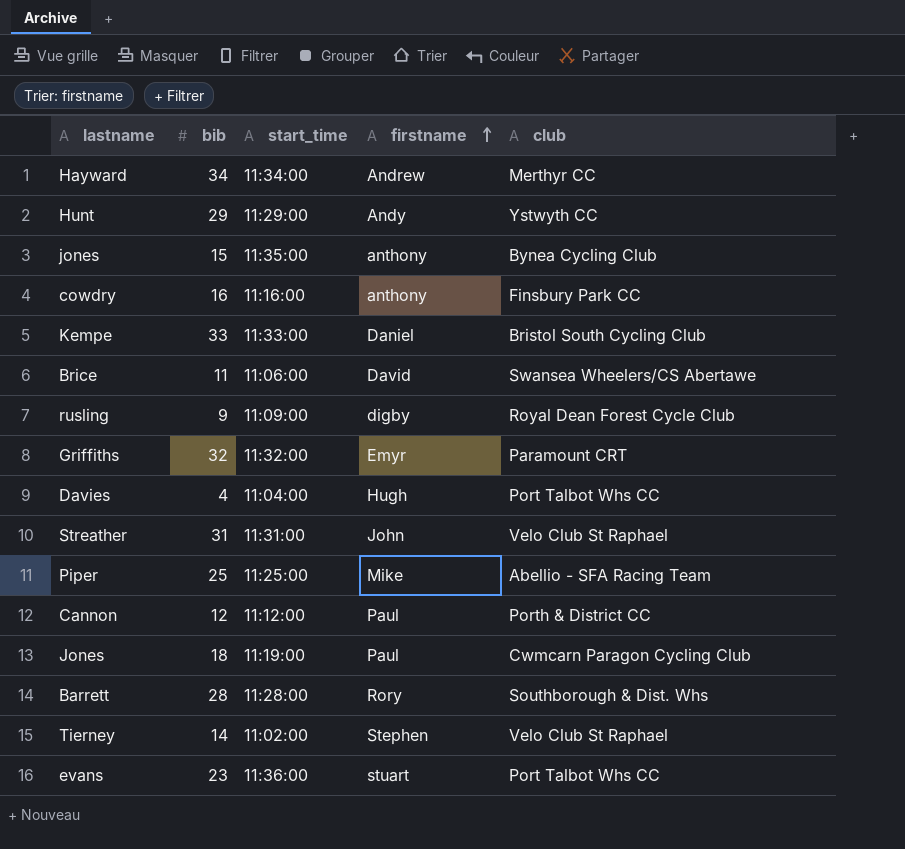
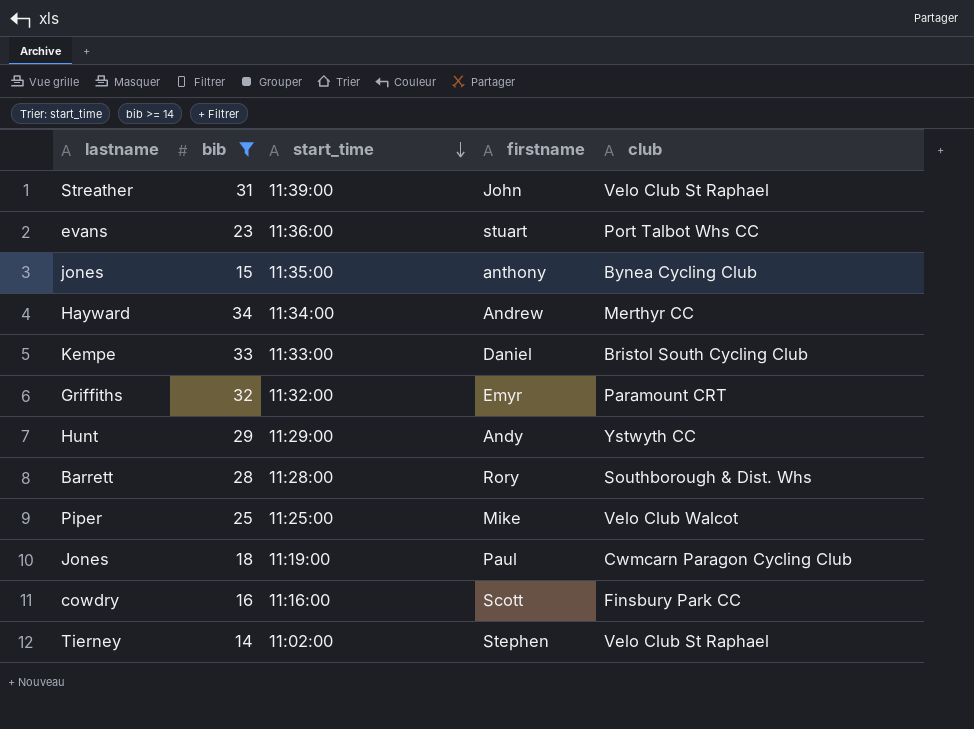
filter: none -> bib >= 14
row order: firstname ascending -> start_time descending
Streather | start_time: 11:31:00 -> 11:39:00
Piper | club: Abellio - SFA Racing Team -> Velo Club Walcot
cowdry | firstname: anthony -> Scott

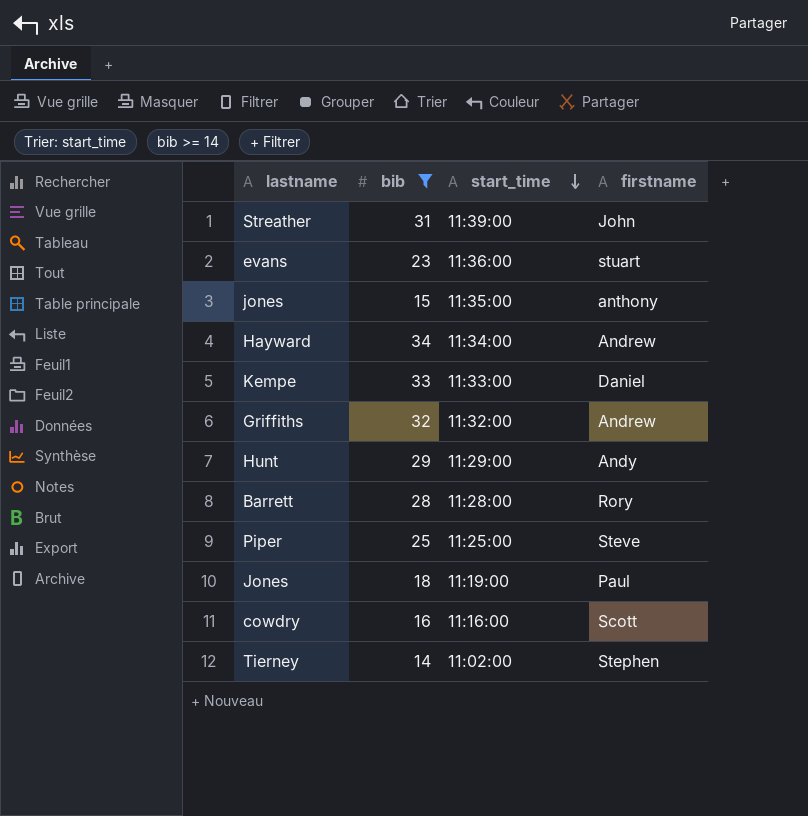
column club | position: 5 -> none
Griffiths | firstname: Emyr -> Andrew
Piper | firstname: Mike -> Steve

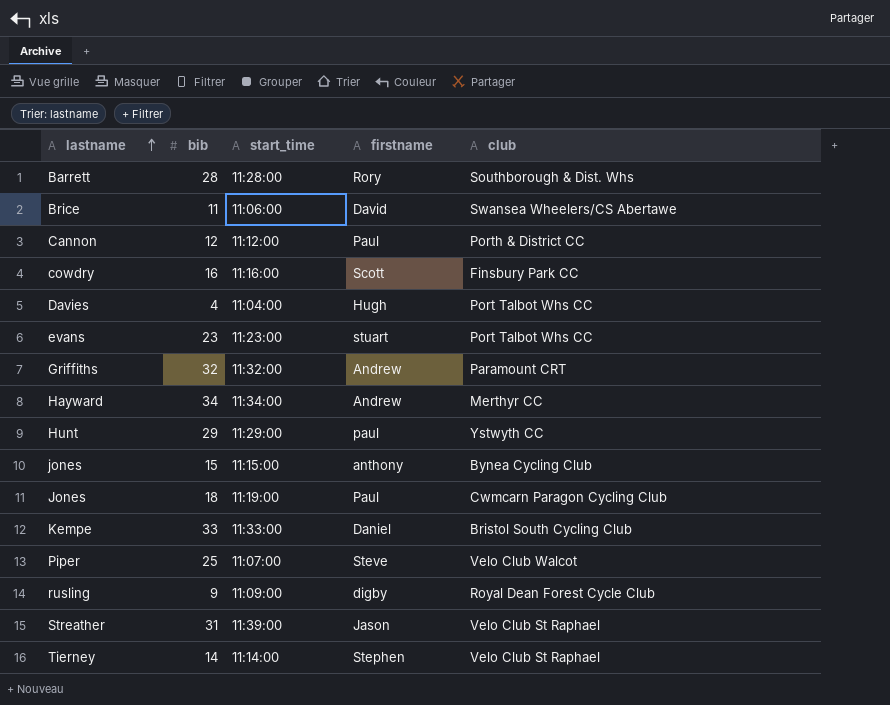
filter: bib >= 14 -> none
row order: start_time descending -> lastname ascending
column club | position: none -> 5
evans | start_time: 11:36:00 -> 11:23:00
Hunt | firstname: Andy -> paul
jones | start_time: 11:35:00 -> 11:15:00
Piper | start_time: 11:25:00 -> 11:07:00
Streather | firstname: John -> Jason
Tierney | start_time: 11:02:00 -> 11:14:00

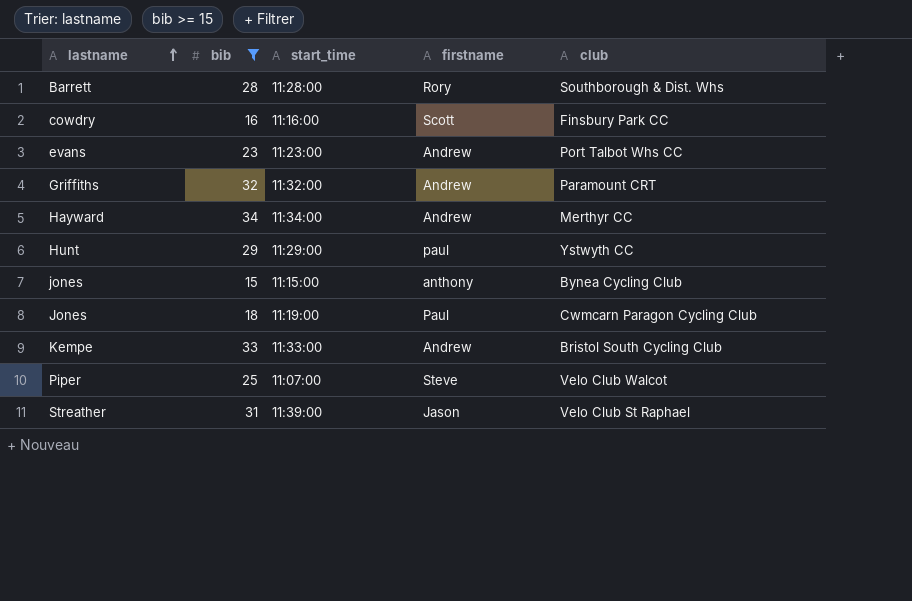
filter: none -> bib >= 15
evans | firstname: stuart -> Andrew
Kempe | firstname: Daniel -> Andrew

